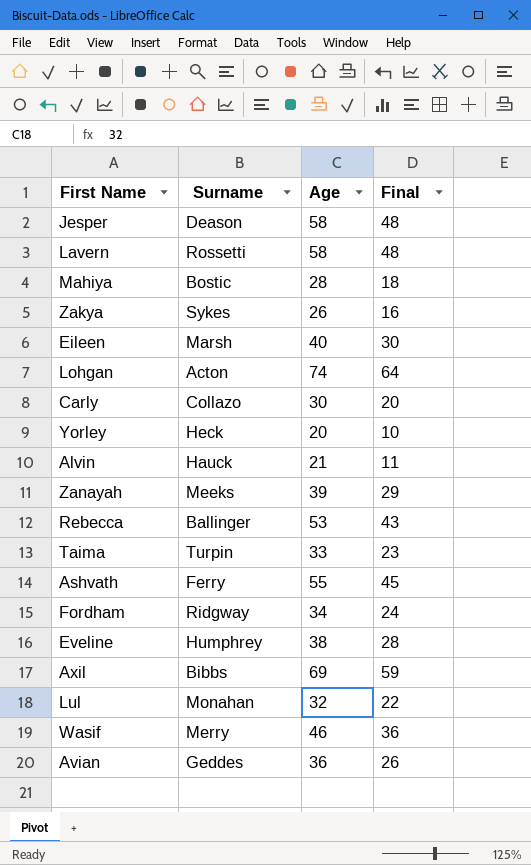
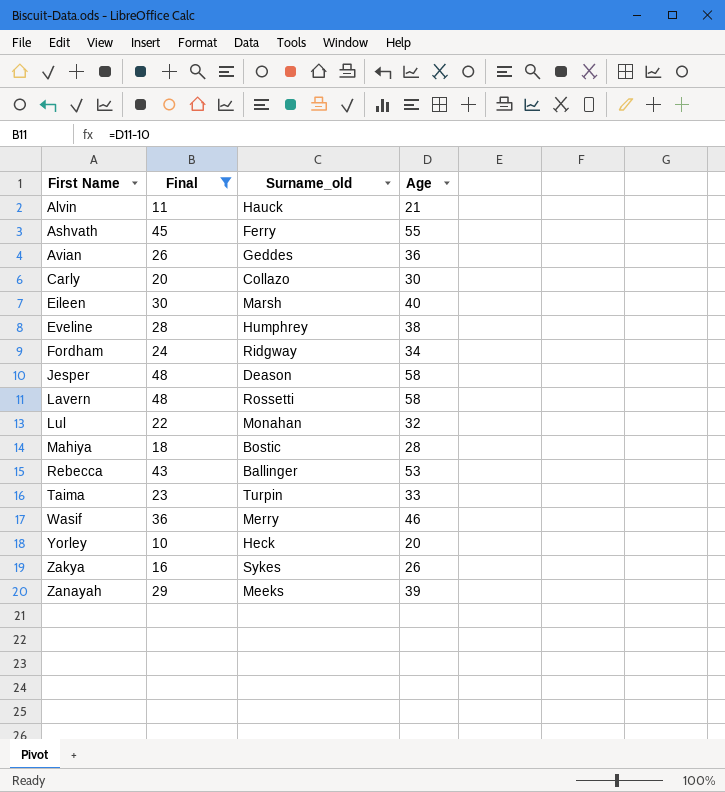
filter: none -> Final <= 48
row order: none -> First Name ascending
column Final | position: 4 -> 2
column name: Surname -> Surname_old

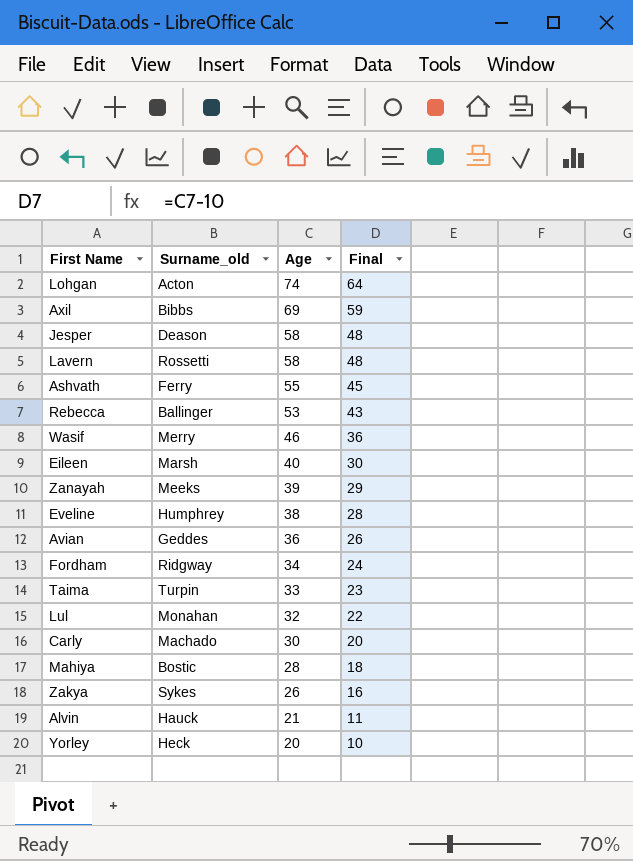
filter: Final <= 48 -> none
row order: First Name ascending -> Age descending
column Final | position: 2 -> 4
Carly | Surname_old: Collazo -> Machado

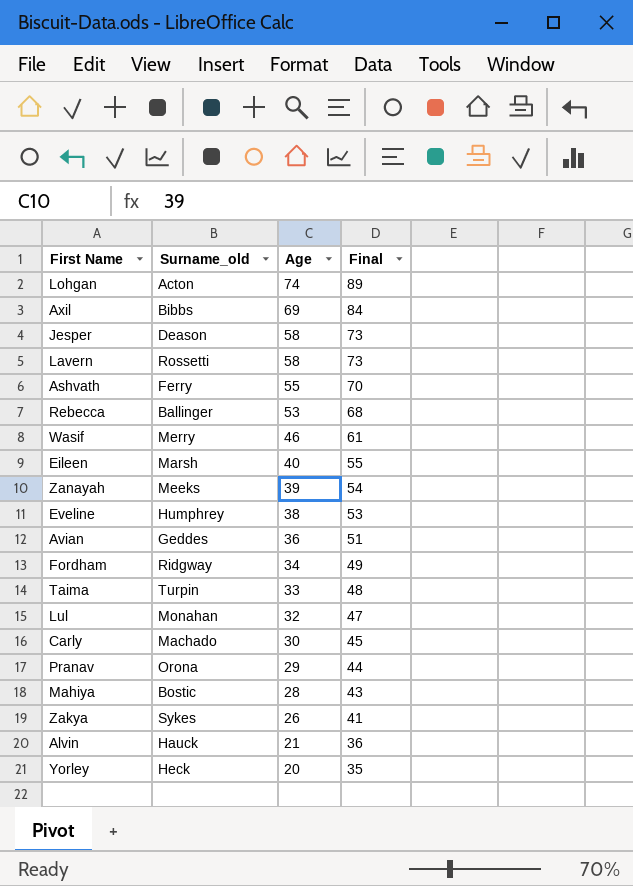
column Final | formula: [Age] - 10 -> [Age] + 15
row Pranav: none -> Orona | 29 | 44

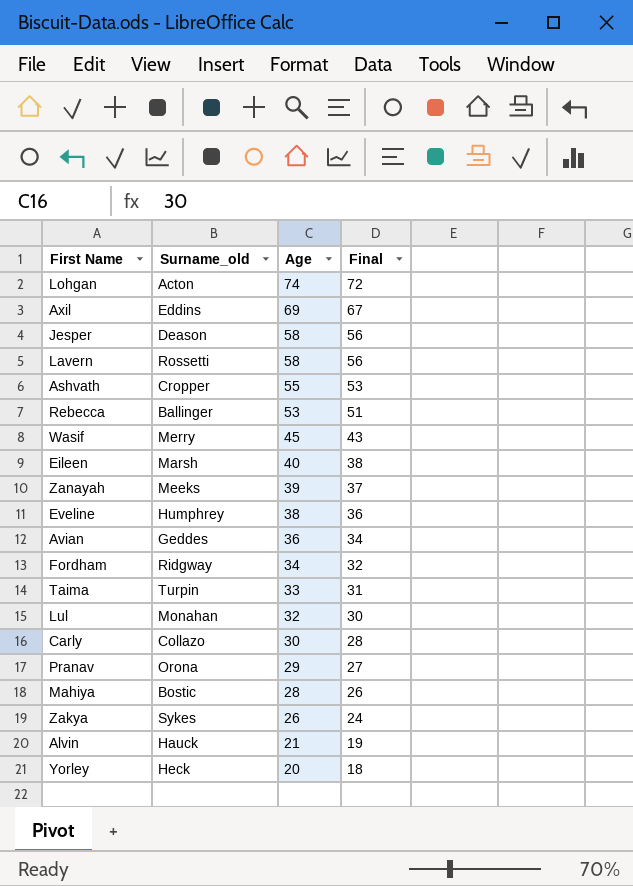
column Final | formula: [Age] + 15 -> [Age] - 2
Axil | Surname_old: Bibbs -> Eddins
Ashvath | Surname_old: Ferry -> Cropper
Wasif | Age: 46 -> 45
Carly | Surname_old: Machado -> Collazo

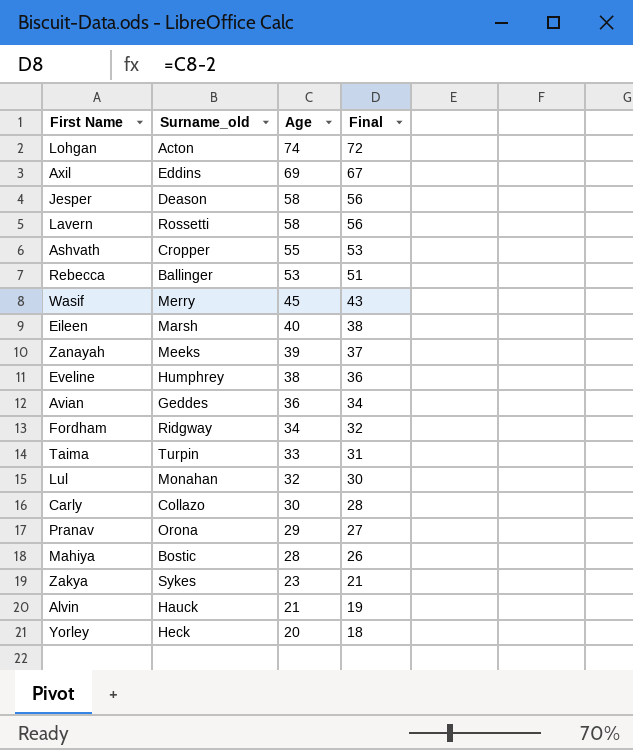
Zakya | Age: 26 -> 23
Zakya | Final: 24 -> 21

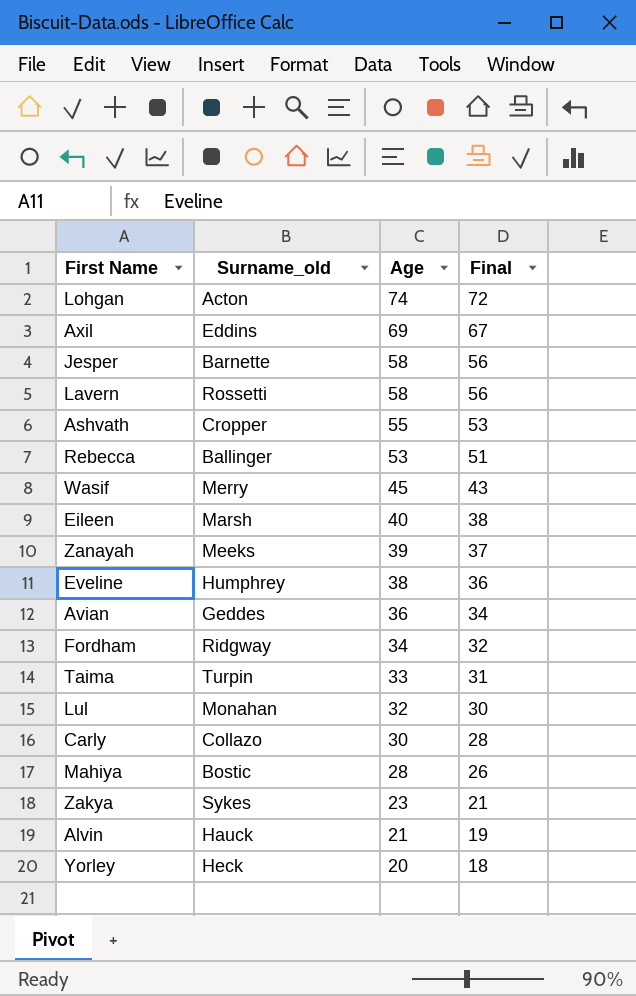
row Pranav: Orona | 29 | 27 -> none
Jesper | Surname_old: Deason -> Barnette

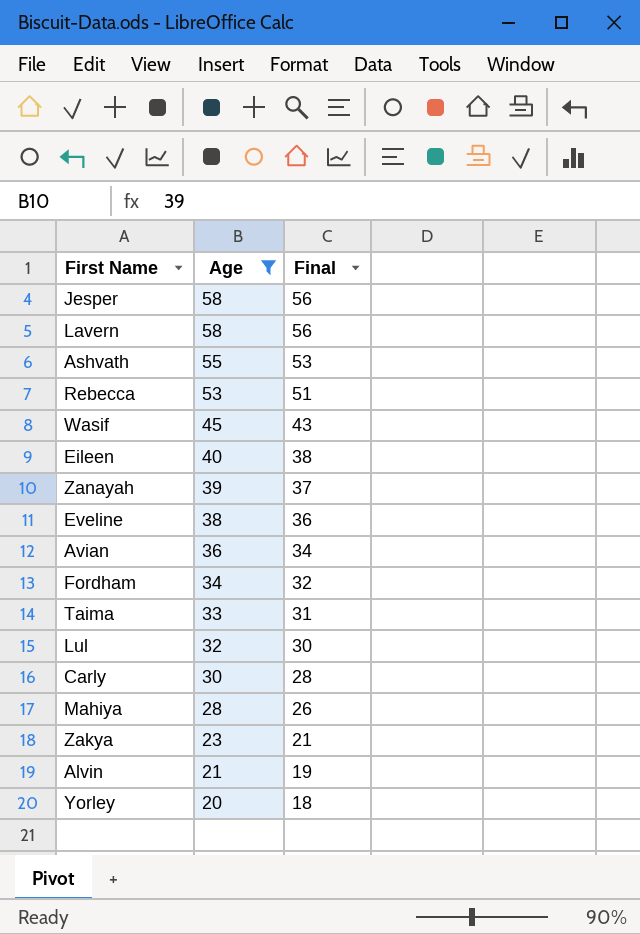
filter: none -> Age <= 58
column Surname_old | position: 2 -> none

